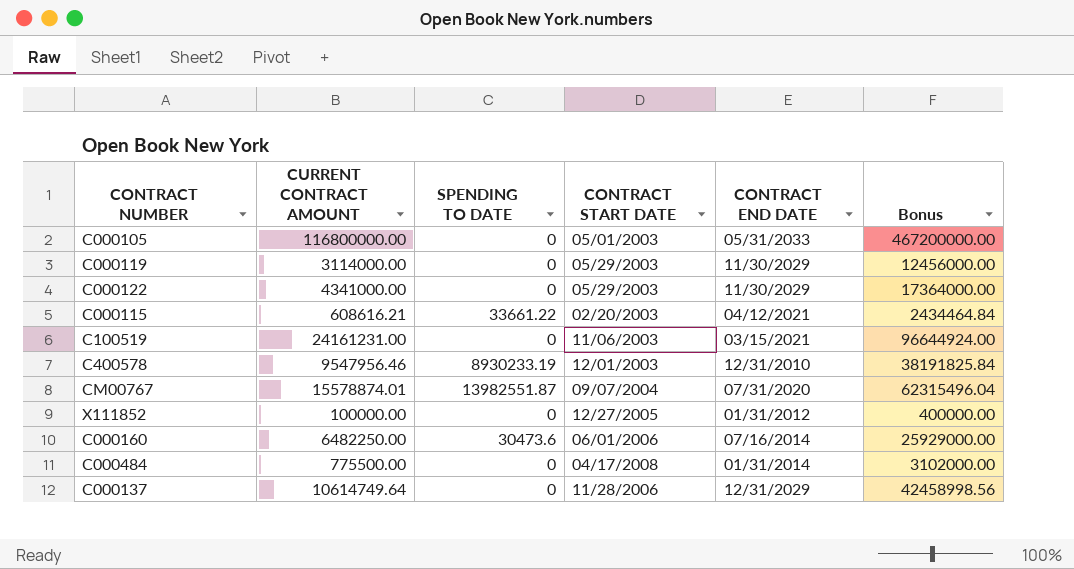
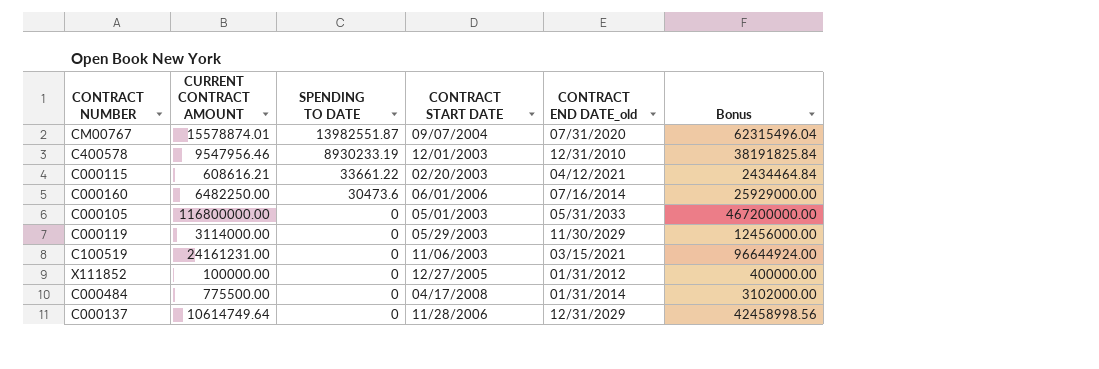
row order: none -> SPENDING TO DATE descending
column name: CONTRACT END DATE -> CONTRACT END DATE_old
row C000122: 4341000.00 | 0 | 05/29/2003 | 11/30/2029 | 17364000.00 -> none

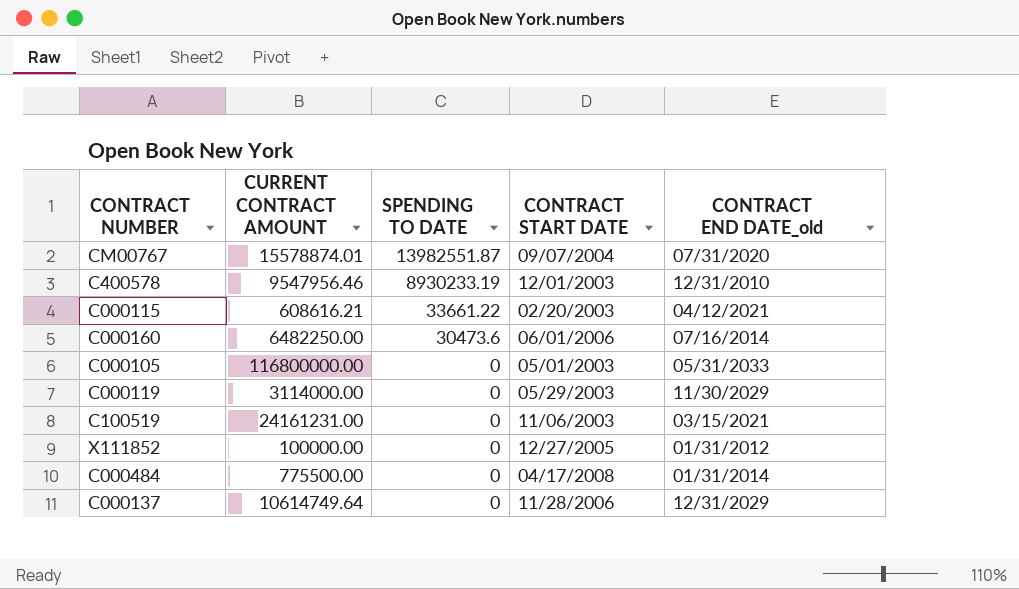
column Bonus | formula: [CURRENT CONTRACT AMOUNT] * 4 -> none

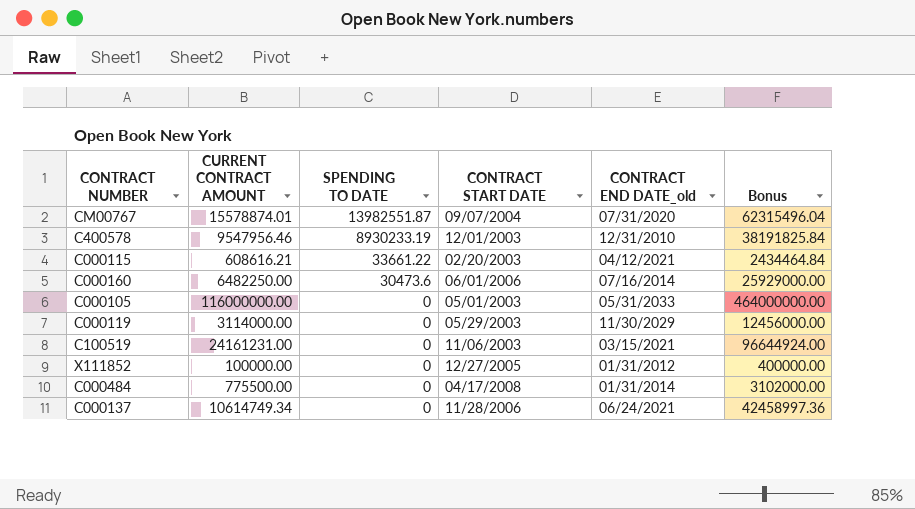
column Bonus | formula: none -> [CURRENT CONTRACT AMOUNT] * 4
C000105 | CURRENT CONTRACT AMOUNT: 116800000.00 -> 116000000.00
C000137 | CURRENT CONTRACT AMOUNT: 10614749.64 -> 10614749.34
C000137 | CONTRACT END DATE_old: 12/31/2029 -> 06/24/2021

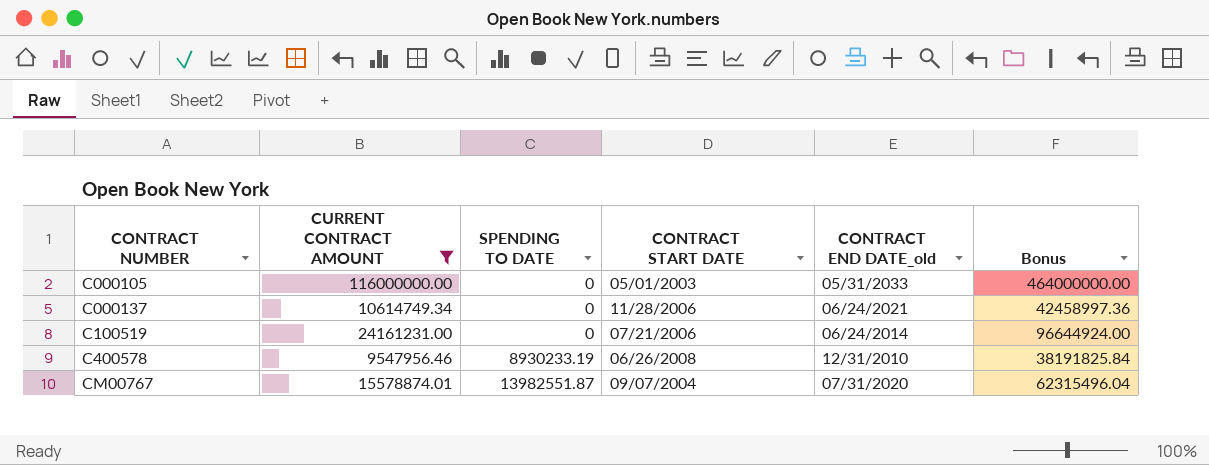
filter: none -> CURRENT CONTRACT AMOUNT >= 9547956.46
row order: SPENDING TO DATE descending -> CONTRACT NUMBER ascending
C100519 | CONTRACT START DATE: 11/06/2003 -> 07/21/2006
C100519 | CONTRACT END DATE_old: 03/15/2021 -> 06/24/2014
C400578 | CONTRACT START DATE: 12/01/2003 -> 06/26/2008

